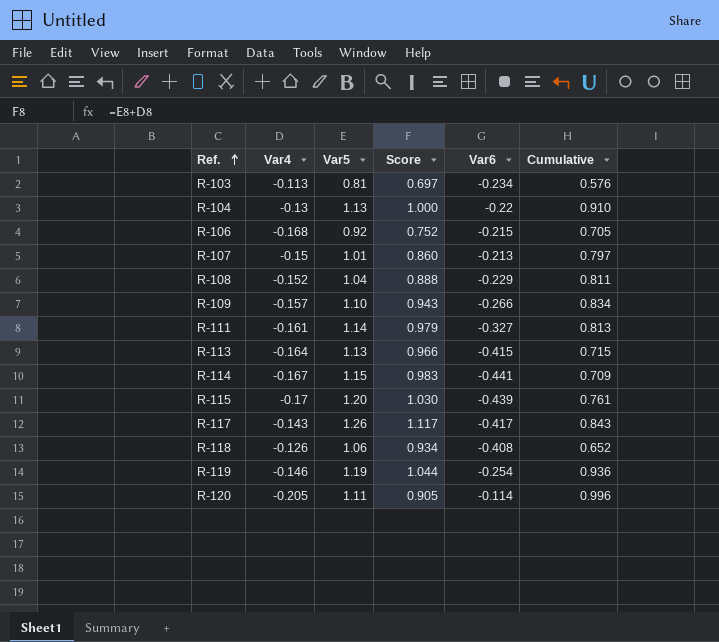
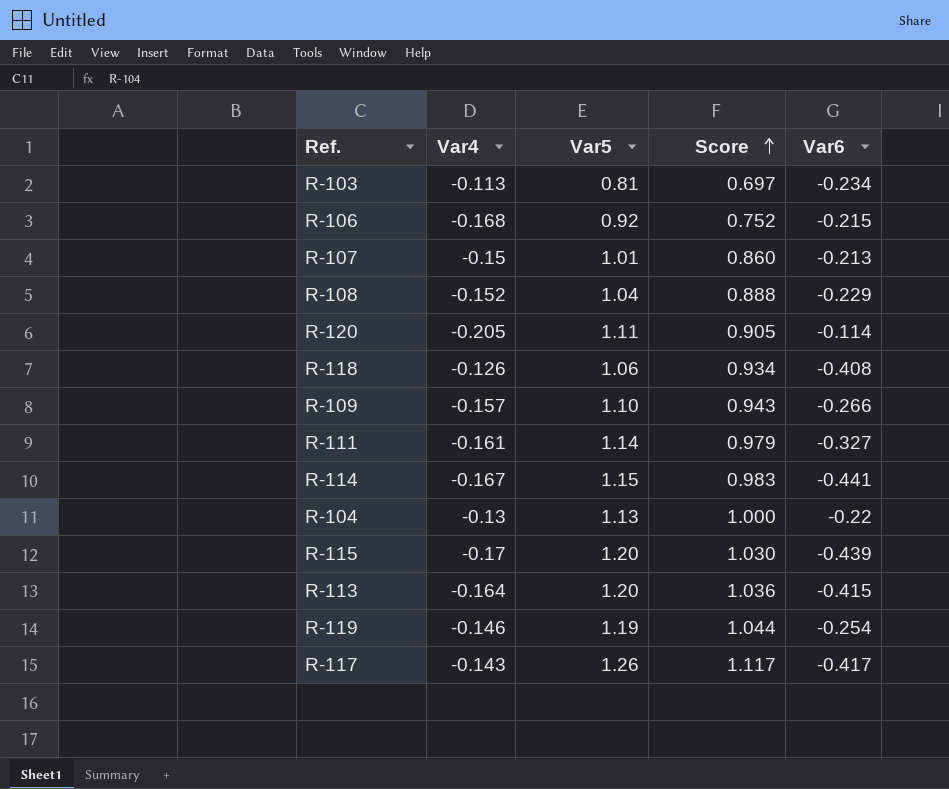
row order: Ref. ascending -> Score ascending
column Cumulative | formula: [Var5] + [Var6] -> none
R-113 | Var5: 1.13 -> 1.20
R-113 | Score: 0.966 -> 1.036

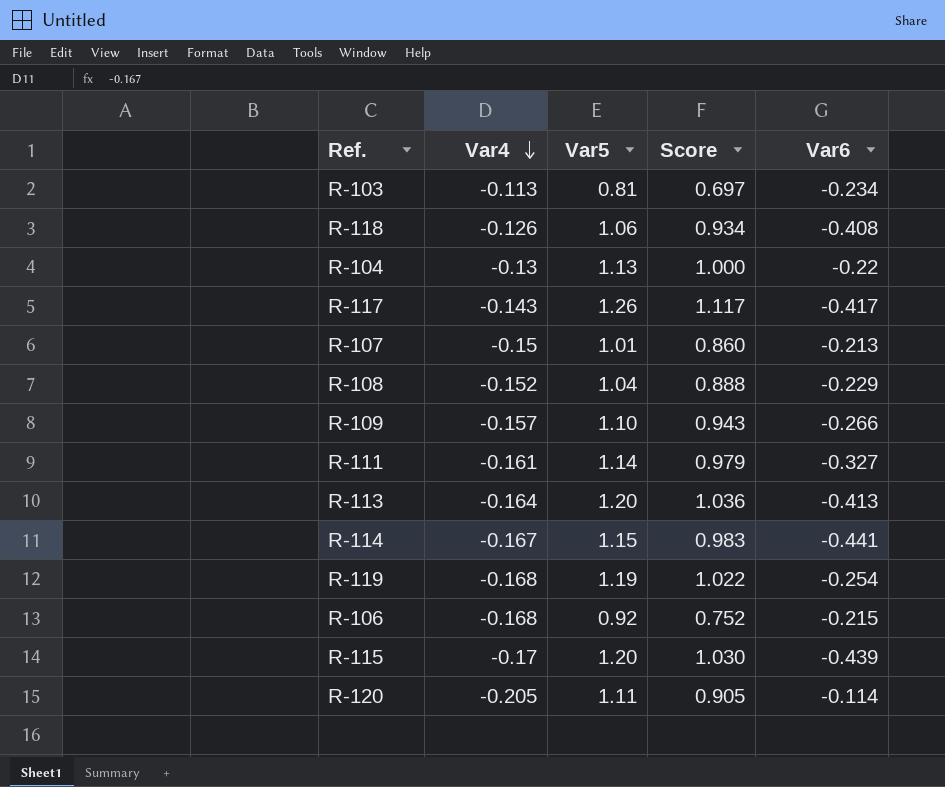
row order: Score ascending -> Var4 descending
R-113 | Var6: -0.415 -> -0.413
R-119 | Var4: -0.146 -> -0.168
R-119 | Score: 1.044 -> 1.022

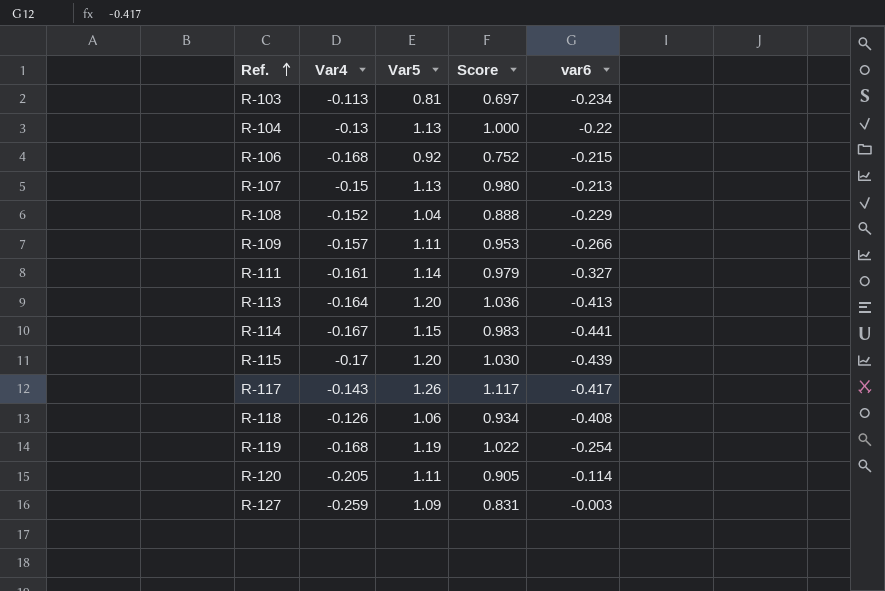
row order: Var4 descending -> Ref. ascending
column name: Var6 -> var6
R-107 | Var5: 1.01 -> 1.13
R-107 | Score: 0.860 -> 0.980
R-109 | Var5: 1.10 -> 1.11
R-109 | Score: 0.943 -> 0.953
row R-127: none -> -0.259 | 1.09 | 0.831 | -0.003

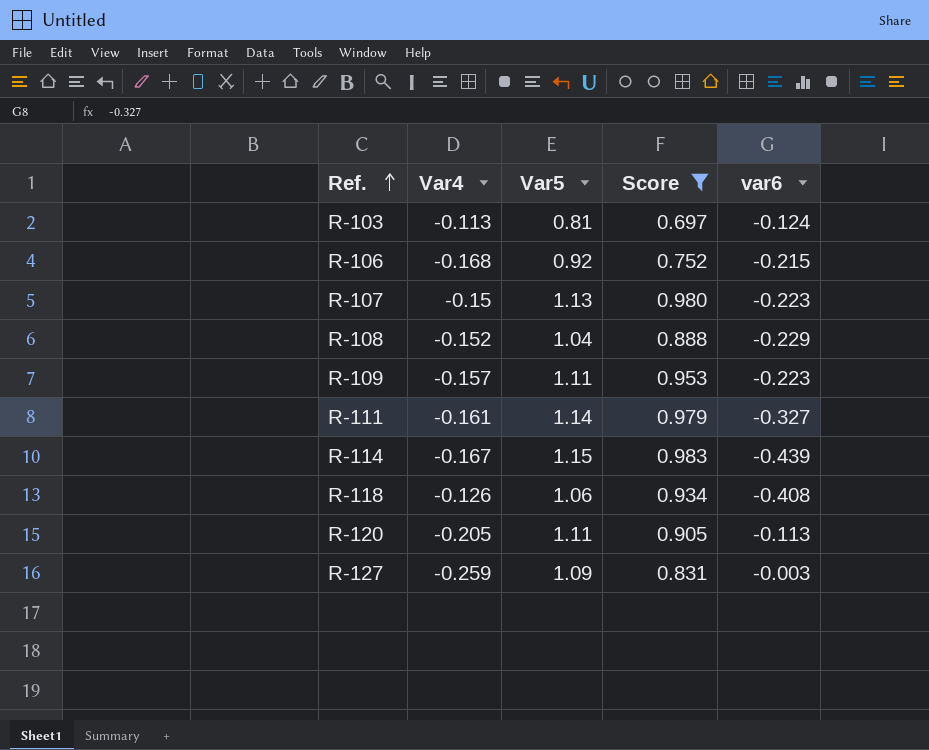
filter: none -> Score <= 0.983
R-103 | var6: -0.234 -> -0.124
R-107 | var6: -0.213 -> -0.223
R-109 | var6: -0.266 -> -0.223
R-114 | var6: -0.441 -> -0.439
R-120 | var6: -0.114 -> -0.113

